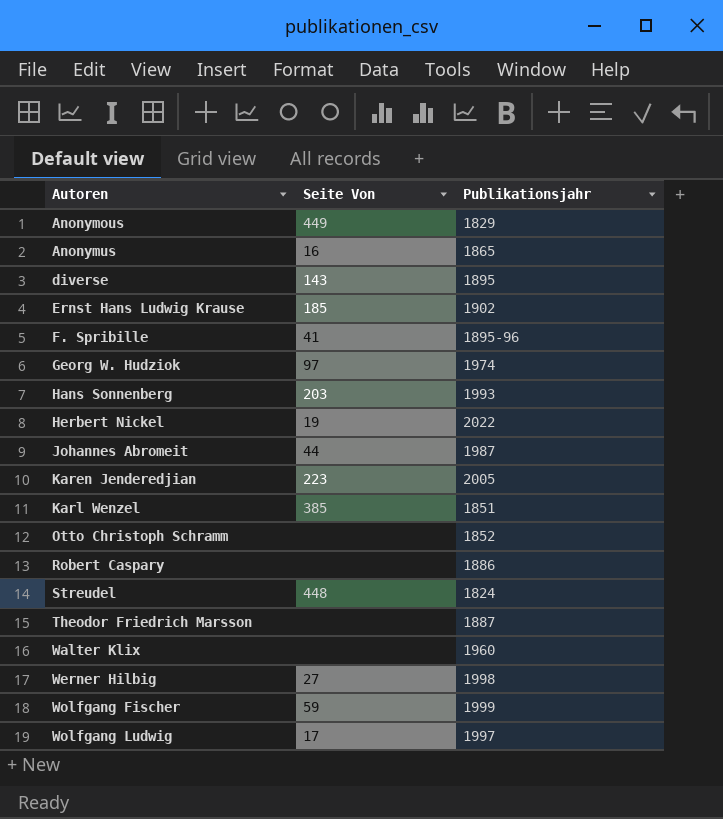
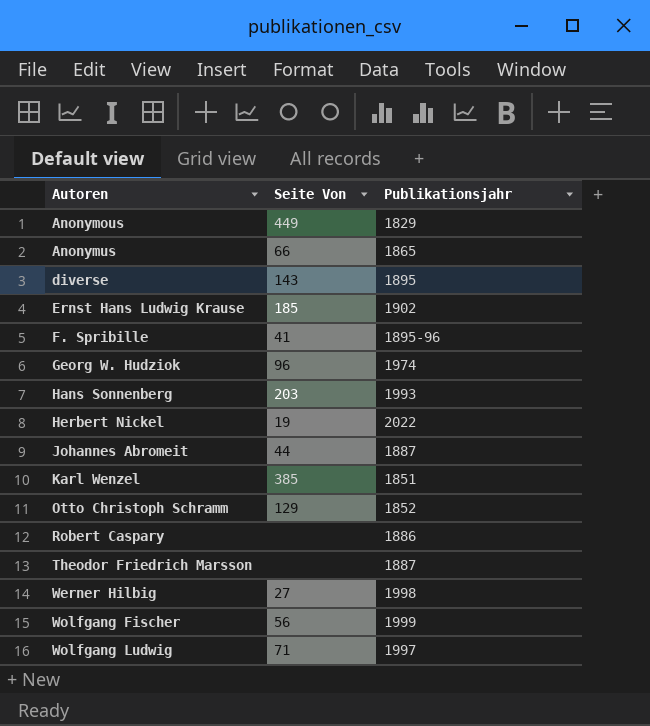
row Karen Jenderedjian: 223 | 2005 -> none
row Streudel: 448 | 1824 -> none
row Walter Klix: none | 1960 -> none
Anonymus | Seite Von: 16 -> 66
Georg W. Hudziok | Seite Von: 97 -> 96
Johannes Abromeit | Publikationsjahr: 1987 -> 1887
Otto Christoph Schramm | Seite Von: none -> 129
Wolfgang Fischer | Seite Von: 59 -> 56
Wolfgang Ludwig | Seite Von: 17 -> 71

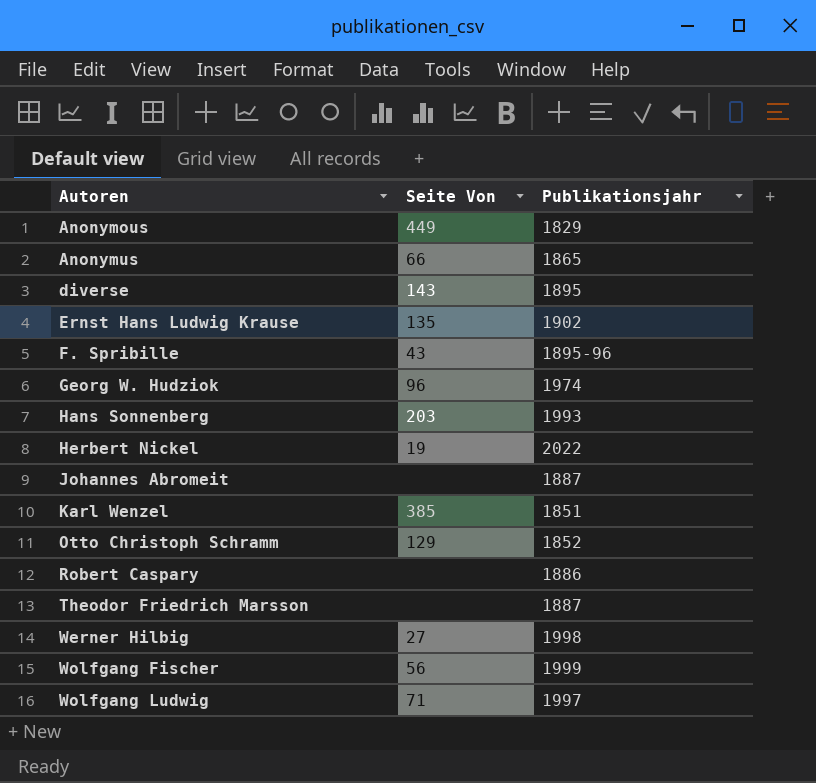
Ernst Hans Ludwig Krause | Seite Von: 185 -> 135
F. Spribille | Seite Von: 41 -> 43
Johannes Abromeit | Seite Von: 44 -> none

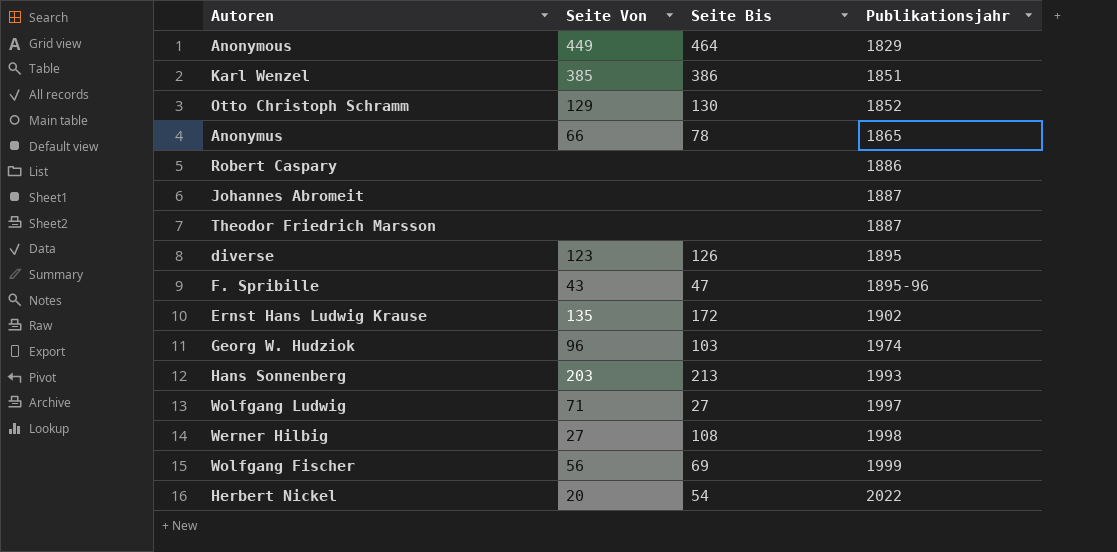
row order: Autoren ascending -> Publikationsjahr ascending
column Seite Bis | position: none -> 3
diverse | Seite Von: 143 -> 123
Herbert Nickel | Seite Von: 19 -> 20

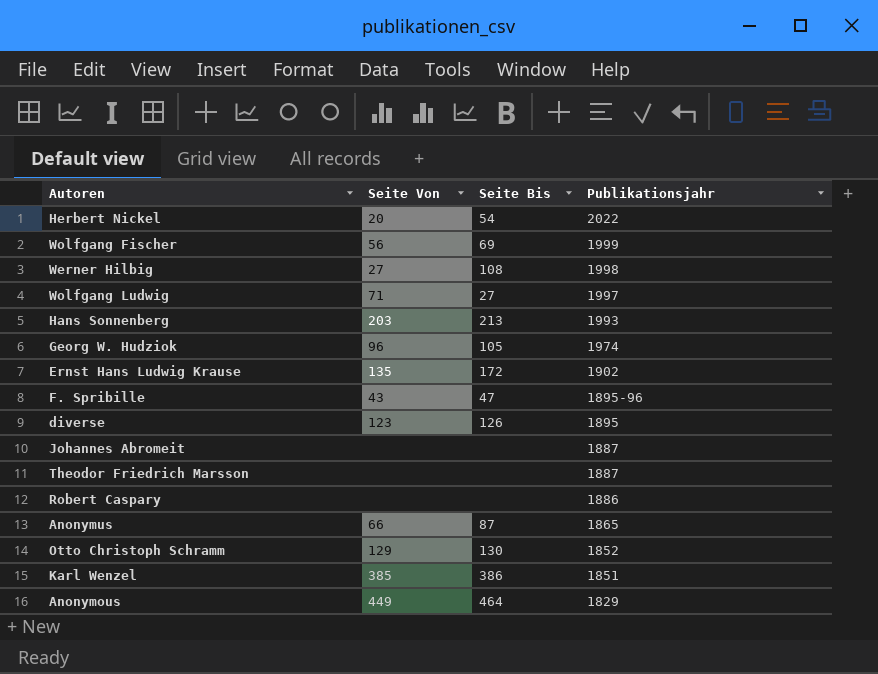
row order: Publikationsjahr ascending -> Publikationsjahr descending
Georg W. Hudziok | Seite Bis: 103 -> 105
Anonymus | Seite Bis: 78 -> 87

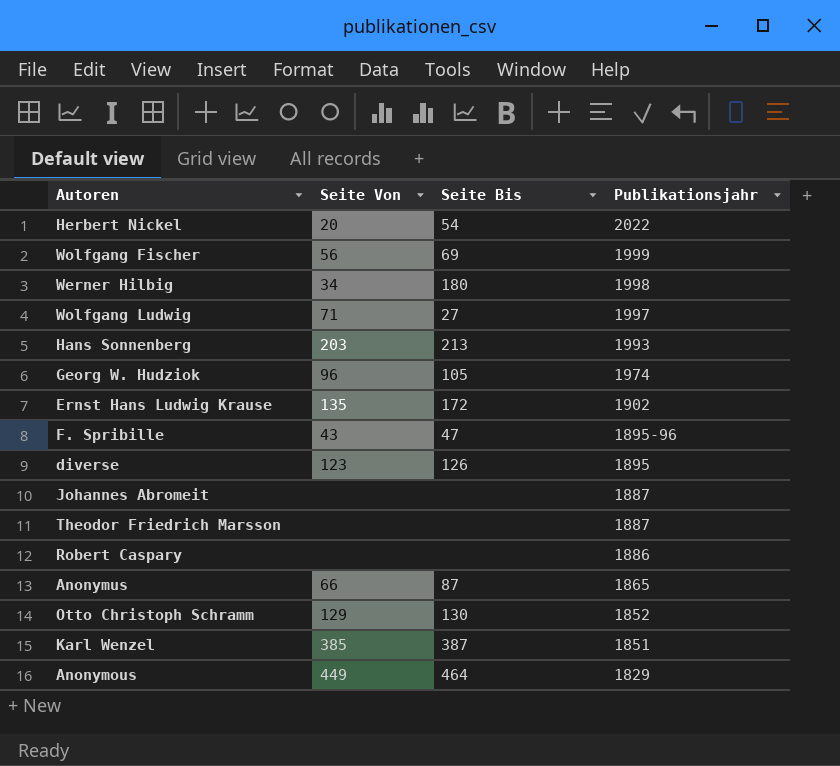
Werner Hilbig | Seite Von: 27 -> 34
Werner Hilbig | Seite Bis: 108 -> 180
Karl Wenzel | Seite Bis: 386 -> 387

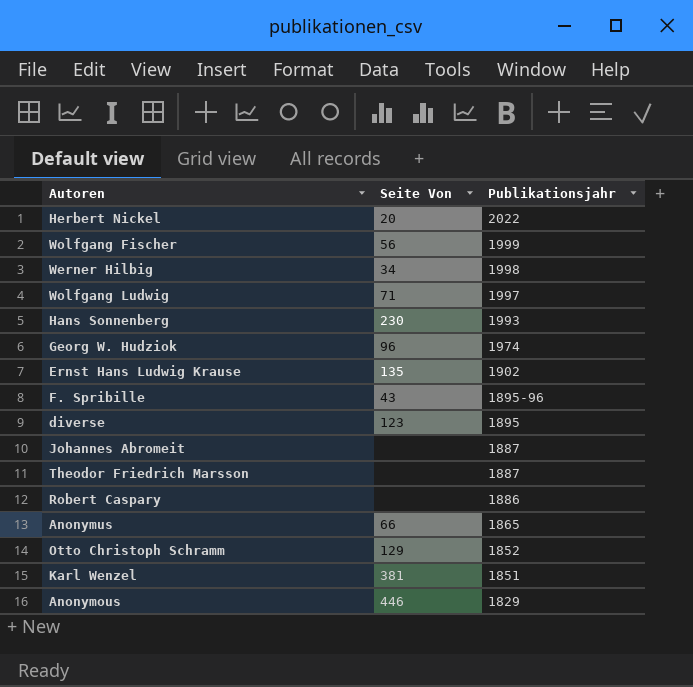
column Seite Bis | position: 3 -> none
Hans Sonnenberg | Seite Von: 203 -> 230
Karl Wenzel | Seite Von: 385 -> 381
Anonymous | Seite Von: 449 -> 446

